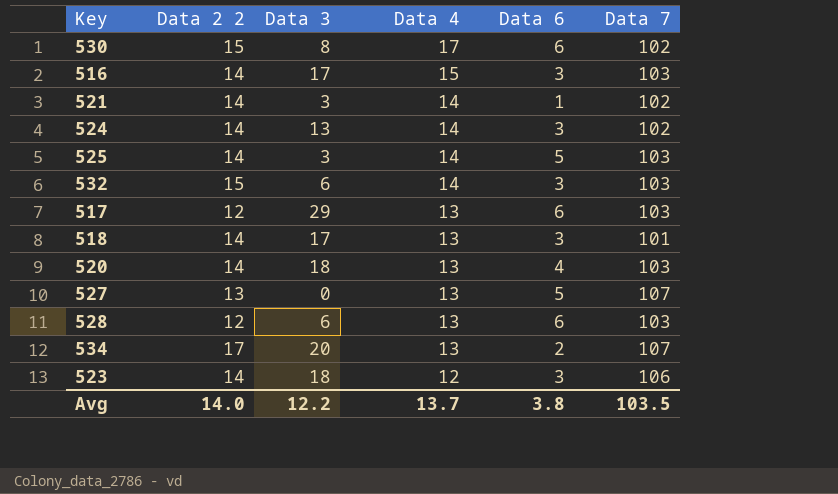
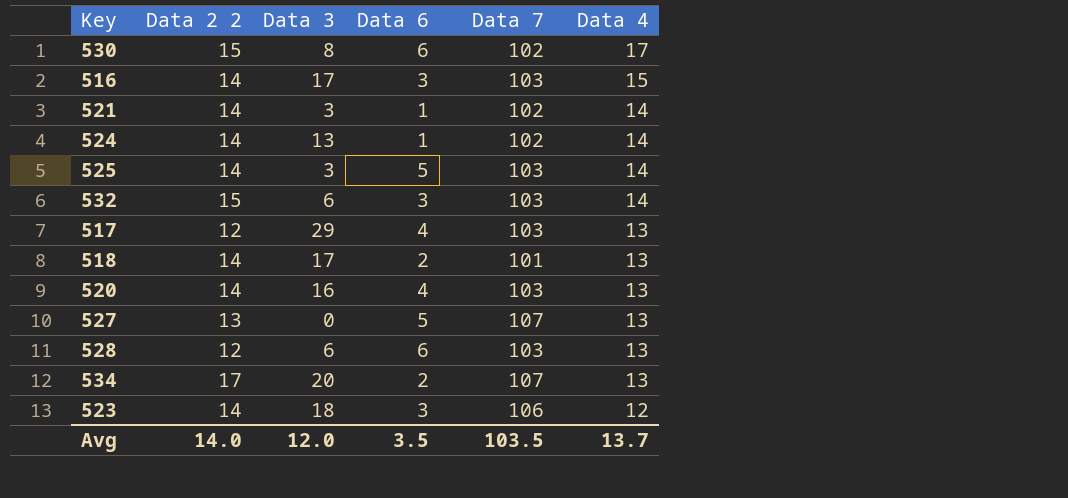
column Data 4 | position: 4 -> 6
524 | Data 6: 3 -> 1
517 | Data 6: 6 -> 4
518 | Data 6: 3 -> 2
520 | Data 3: 18 -> 16
Avg | Data 3: 12.2 -> 12.0
Avg | Data 6: 3.8 -> 3.5

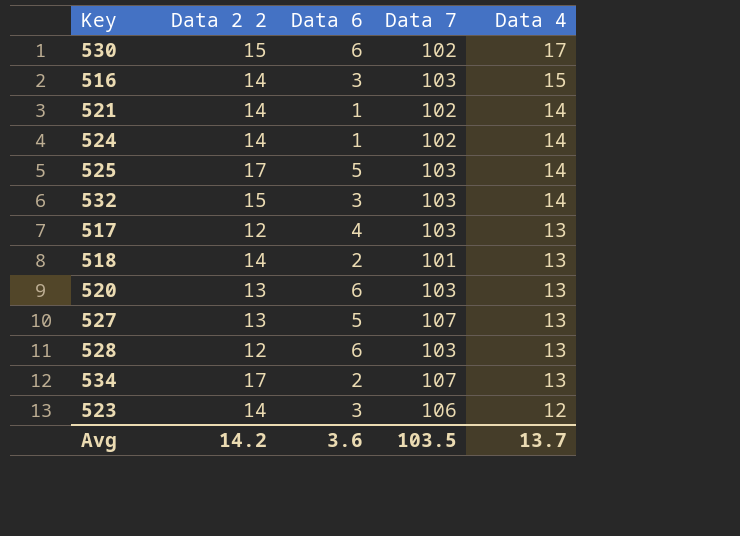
column Data 3 | position: 3 -> none
525 | Data 2 2: 14 -> 17
520 | Data 2 2: 14 -> 13
520 | Data 6: 4 -> 6
Avg | Data 2 2: 14.0 -> 14.2
Avg | Data 6: 3.5 -> 3.6

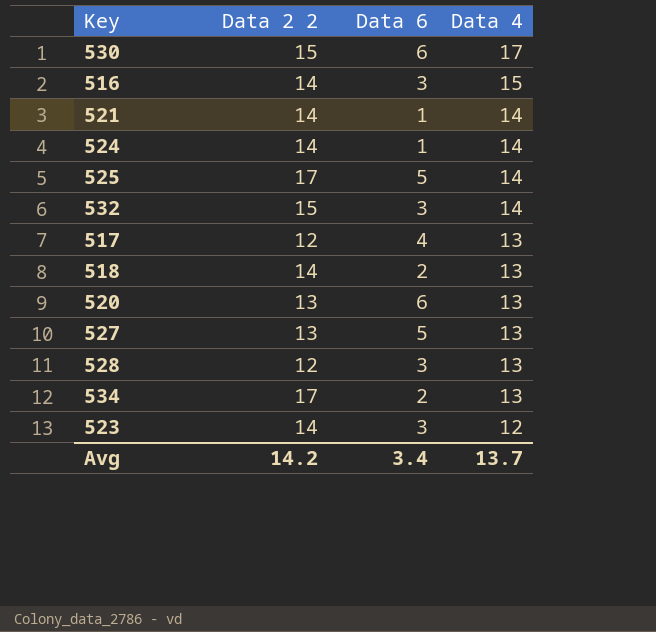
column Data 7 | position: 4 -> none
528 | Data 6: 6 -> 3
Avg | Data 6: 3.6 -> 3.4

